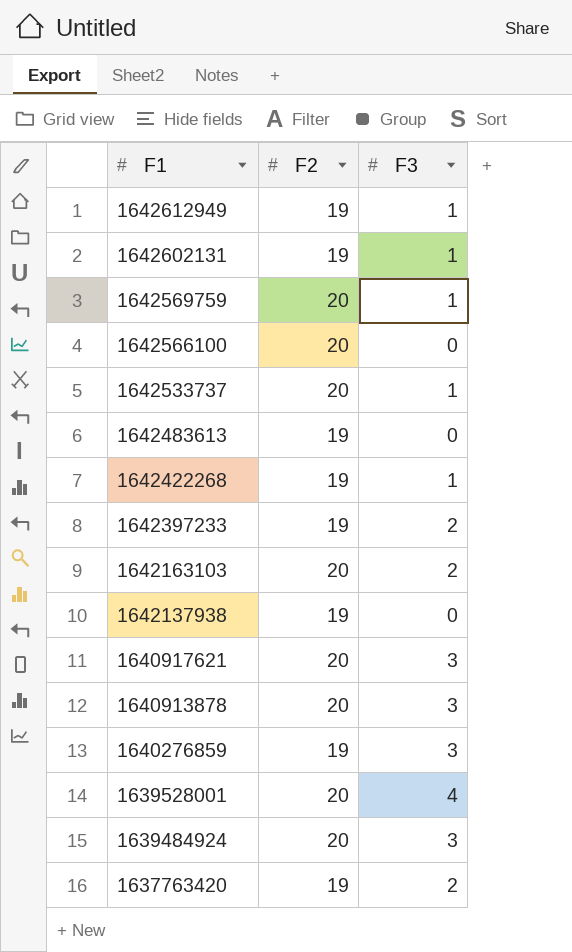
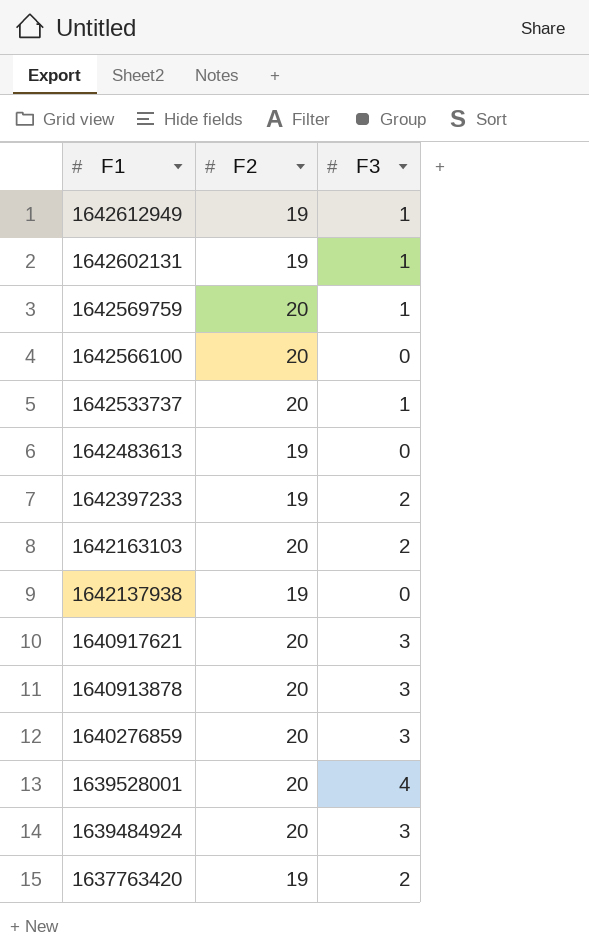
row 1642422268: 19 | 1 -> none
1640276859 | F2: 19 -> 20

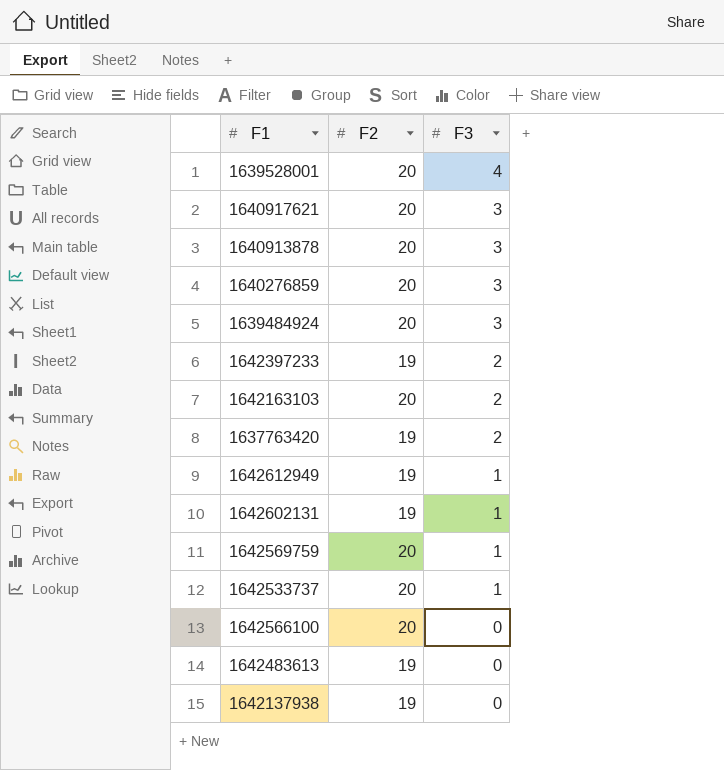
row order: F1 descending -> F3 descending

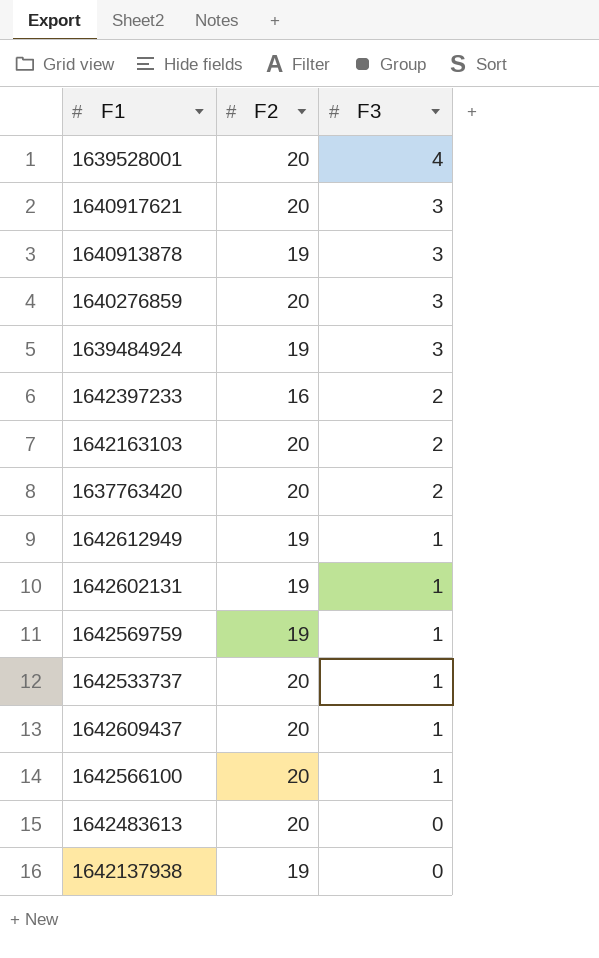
1640913878 | F2: 20 -> 19
1639484924 | F2: 20 -> 19
1642397233 | F2: 19 -> 16
1637763420 | F2: 19 -> 20
1642569759 | F2: 20 -> 19
row 1642609437: none -> 20 | 1
1642566100 | F3: 0 -> 1
1642483613 | F2: 19 -> 20

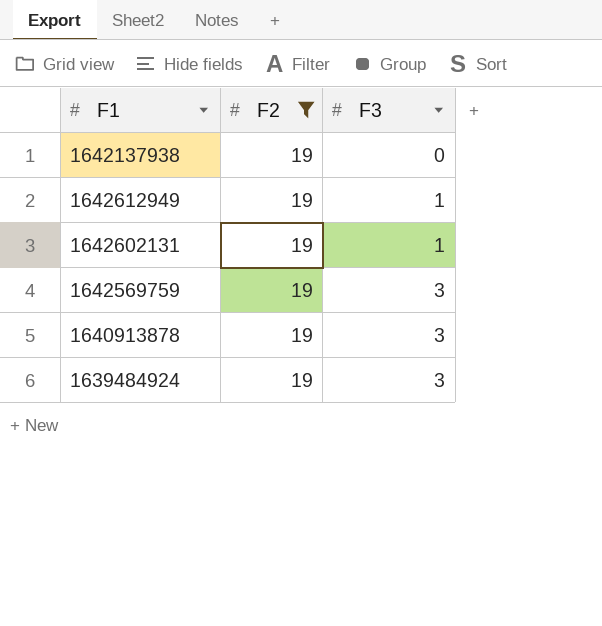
filter: none -> F2 = 19
row order: F3 descending -> F3 ascending
1642569759 | F3: 1 -> 3

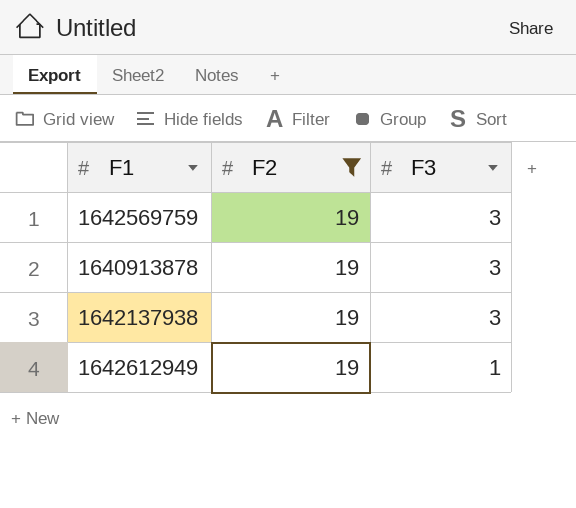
row order: F3 ascending -> F3 descending
row 1642602131: 19 | 1 -> none
row 1639484924: 19 | 3 -> none
1642137938 | F3: 0 -> 3

